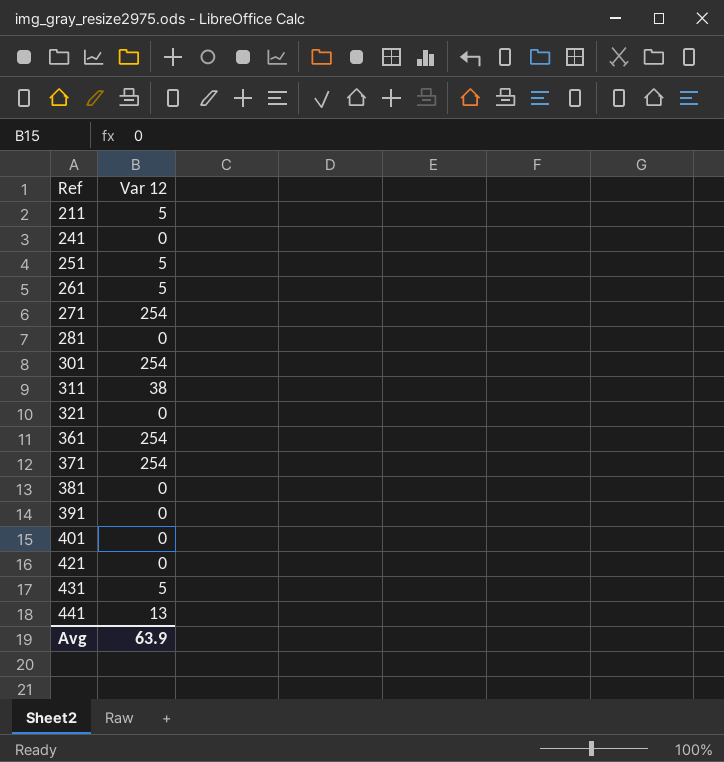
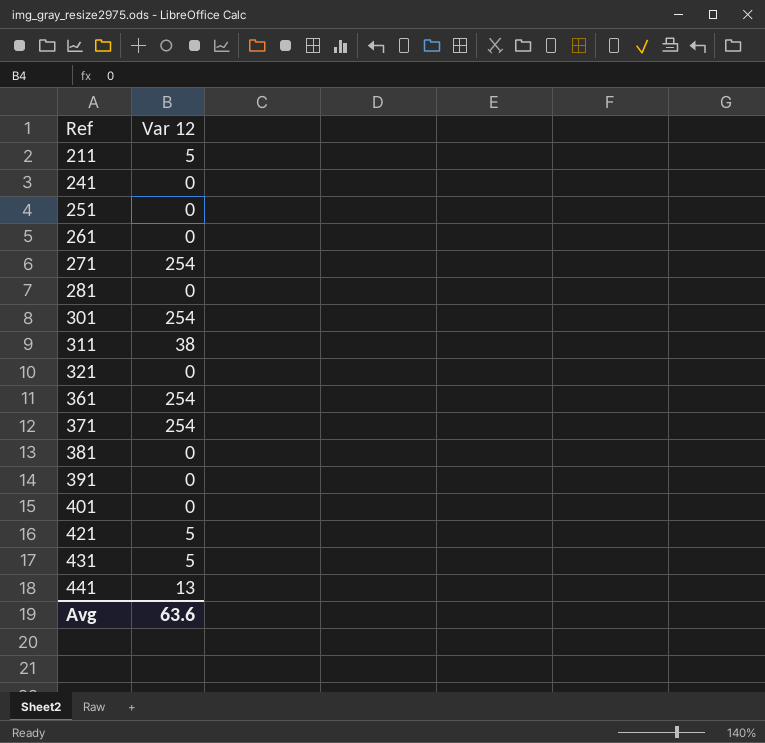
251 | Var 12: 5 -> 0
261 | Var 12: 5 -> 0
421 | Var 12: 0 -> 5
Avg | Var 12: 63.9 -> 63.6

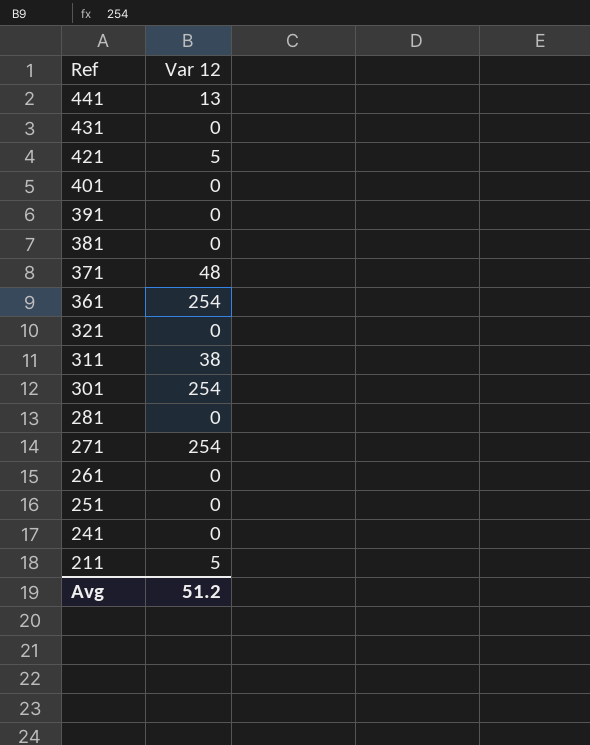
row order: Ref ascending -> Ref descending
431 | Var 12: 5 -> 0
371 | Var 12: 254 -> 48
Avg | Var 12: 63.6 -> 51.2

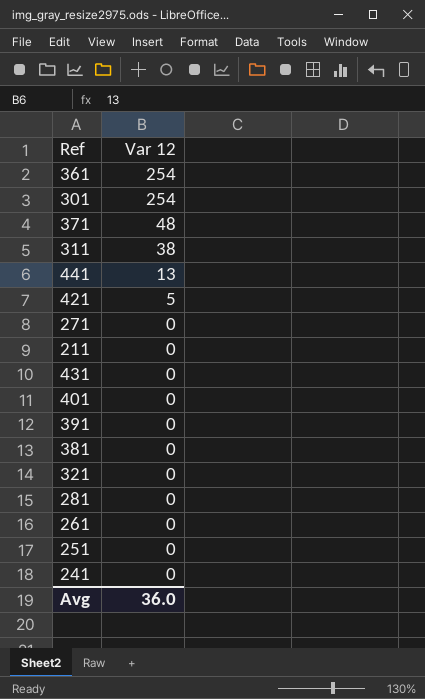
row order: Ref descending -> Var 12 descending
271 | Var 12: 254 -> 0
211 | Var 12: 5 -> 0
Avg | Var 12: 51.2 -> 36.0

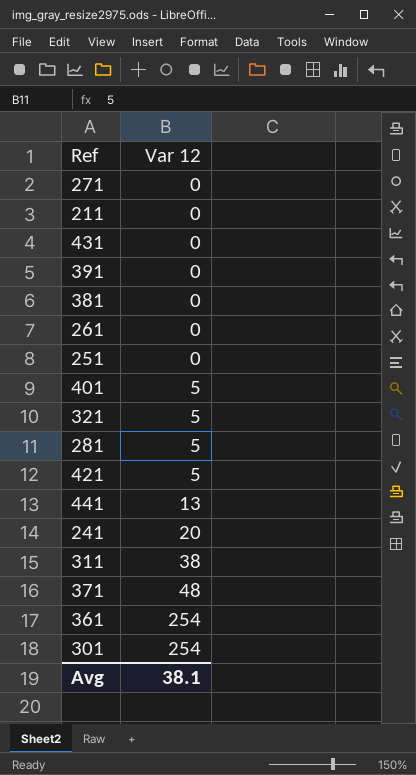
row order: Var 12 descending -> Var 12 ascending
401 | Var 12: 0 -> 5
321 | Var 12: 0 -> 5
281 | Var 12: 0 -> 5
241 | Var 12: 0 -> 20
Avg | Var 12: 36.0 -> 38.1

